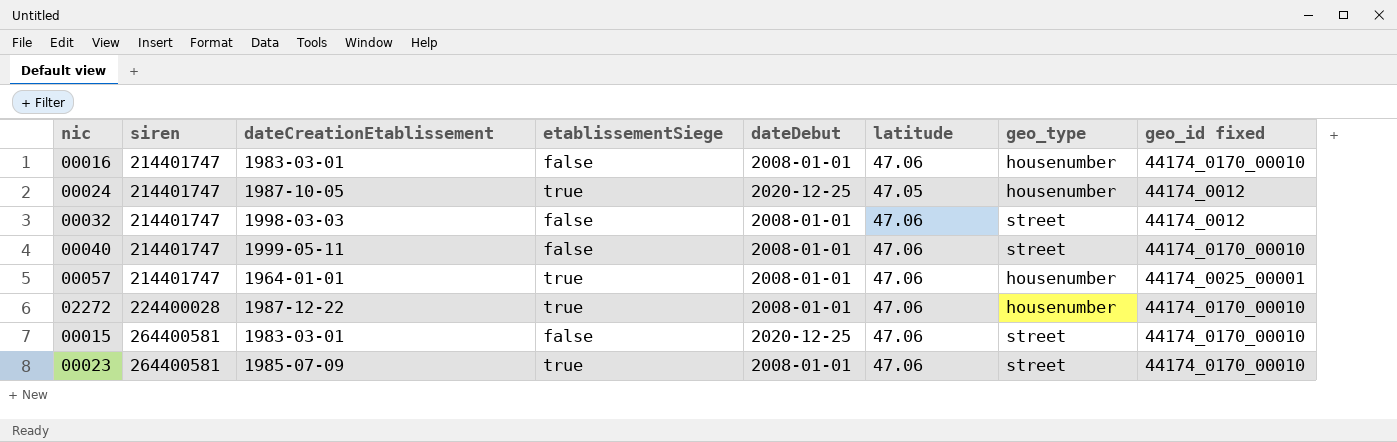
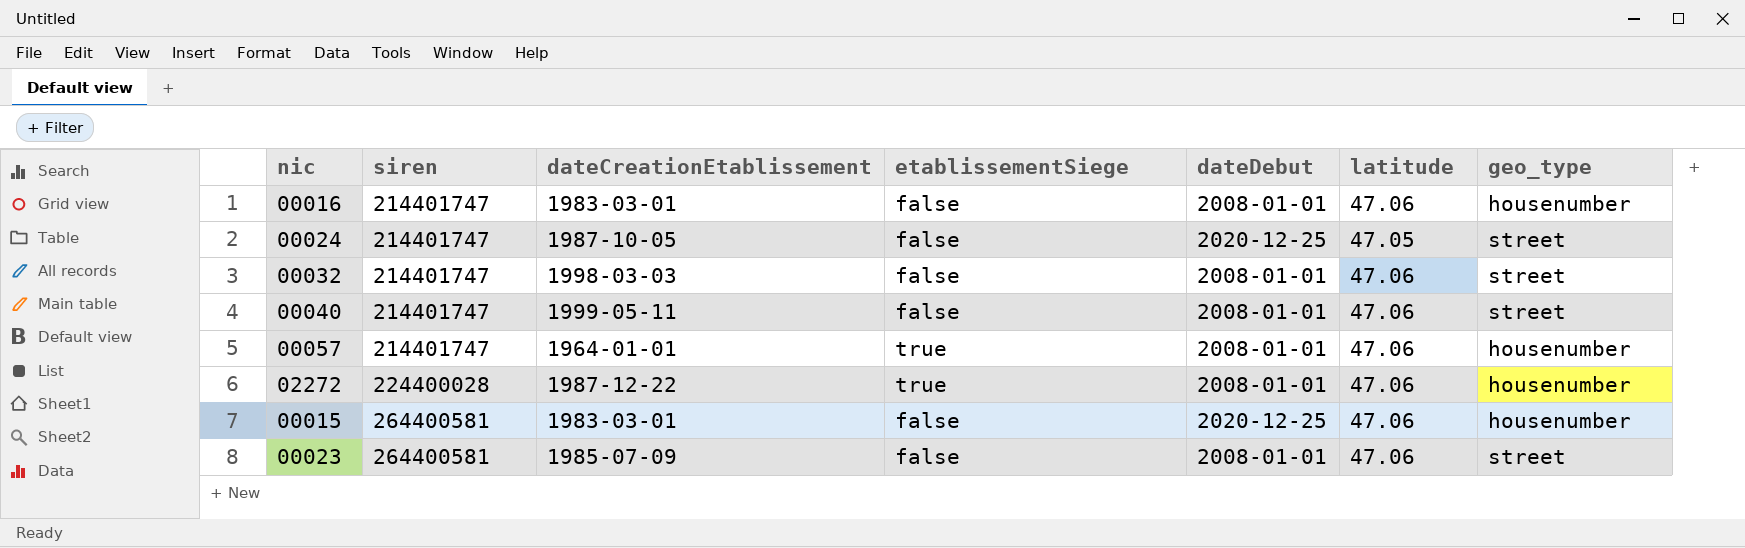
column geo_id fixed | position: 8 -> none
00024 | etablissementSiege: true -> false
00024 | geo_type: housenumber -> street
00015 | geo_type: street -> housenumber
00023 | etablissementSiege: true -> false

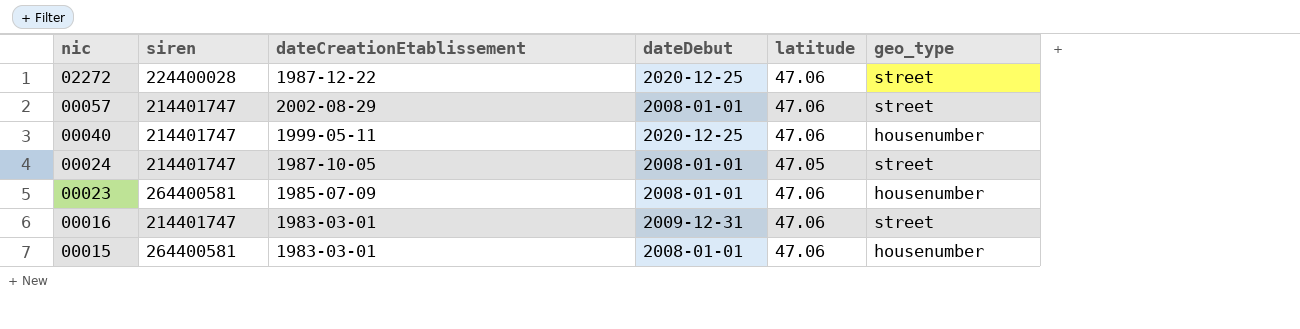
row order: siren ascending -> nic descending
column etablissementSiege | position: 4 -> none
row 00032: 214401747 | 1998-03-03 | false | 2008-01-01 | 47.06 | street -> none
02272 | dateDebut: 2008-01-01 -> 2020-12-25
02272 | geo_type: housenumber -> street
00057 | dateCreationEtablissement: 1964-01-01 -> 2002-08-29
00057 | geo_type: housenumber -> street
00040 | dateDebut: 2008-01-01 -> 2020-12-25
00040 | geo_type: street -> housenumber
00024 | dateDebut: 2020-12-25 -> 2008-01-01
00023 | geo_type: street -> housenumber
00016 | dateDebut: 2008-01-01 -> 2009-12-31
00016 | geo_type: housenumber -> street
00015 | dateDebut: 2020-12-25 -> 2008-01-01

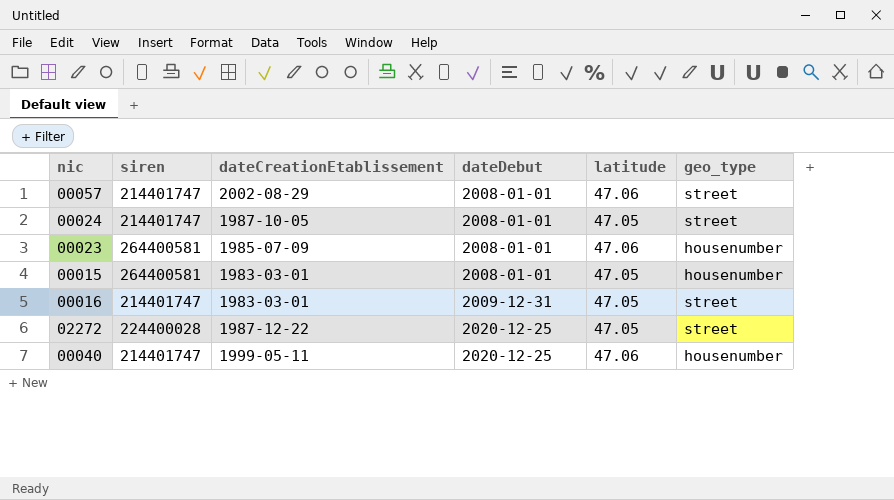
row order: nic descending -> dateDebut ascending
00015 | latitude: 47.06 -> 47.05
00016 | latitude: 47.06 -> 47.05
02272 | latitude: 47.06 -> 47.05

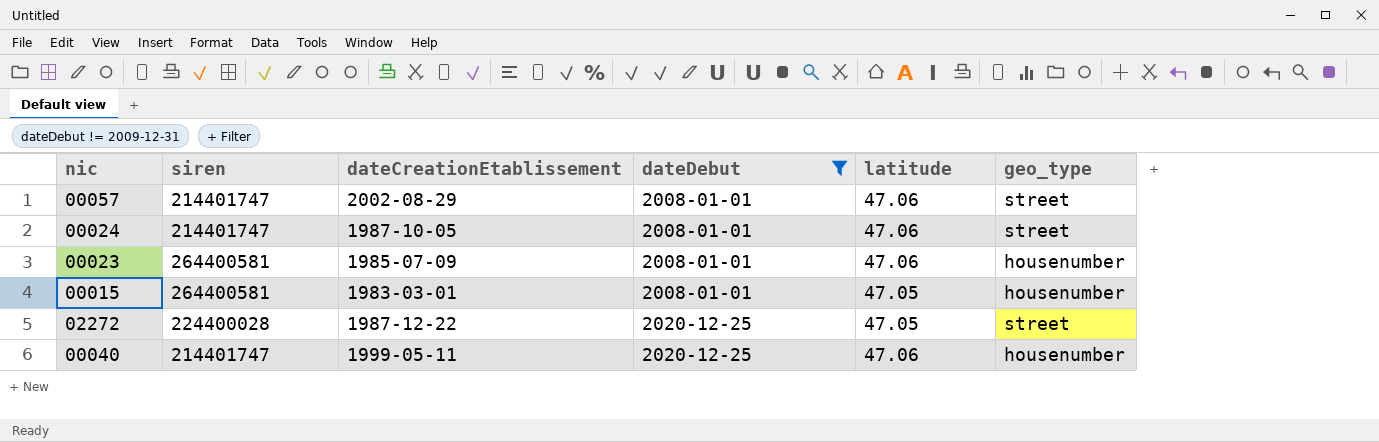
filter: none -> dateDebut != 2009-12-31
00024 | latitude: 47.05 -> 47.06

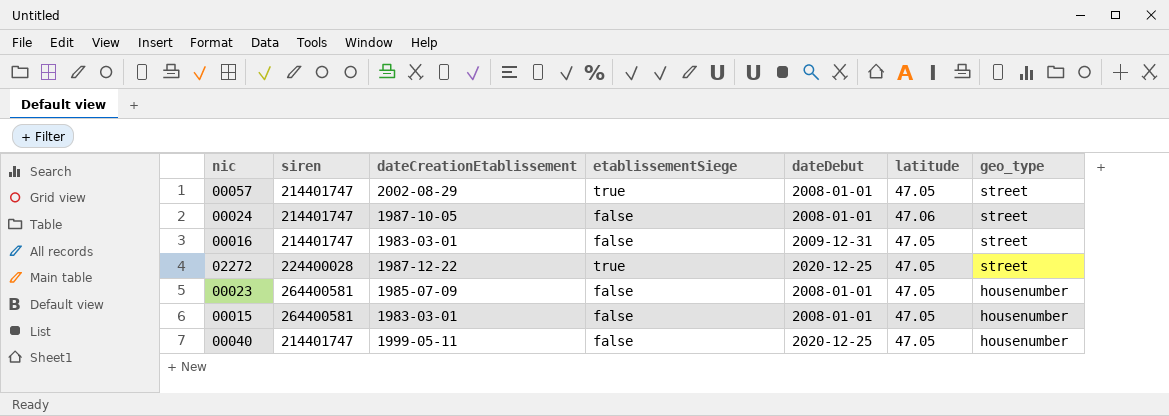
filter: dateDebut != 2009-12-31 -> none
row order: dateDebut ascending -> geo_type descending
column etablissementSiege | position: none -> 4
00057 | latitude: 47.06 -> 47.05
00023 | latitude: 47.06 -> 47.05
00040 | latitude: 47.06 -> 47.05

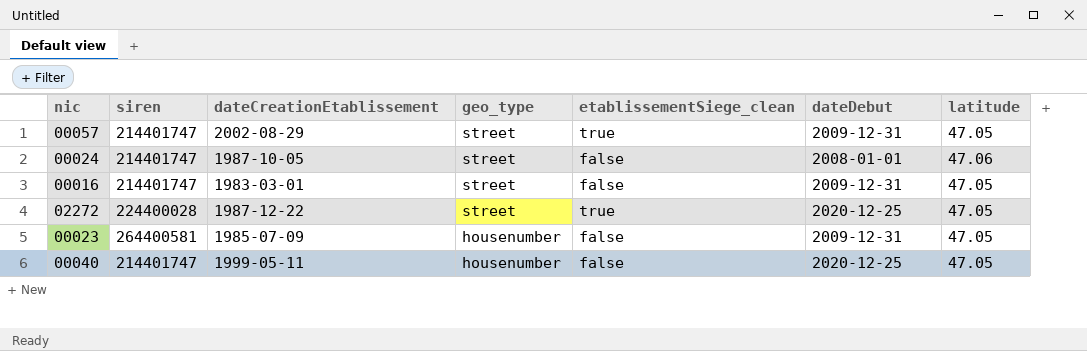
column geo_type | position: 7 -> 4
column name: etablissementSiege -> etablissementSiege_clean
row 00015: 264400581 | 1983-03-01 | false | 2008-01-01 | 47.05 | housenumber -> none
00057 | dateDebut: 2008-01-01 -> 2009-12-31
00023 | dateDebut: 2008-01-01 -> 2009-12-31

